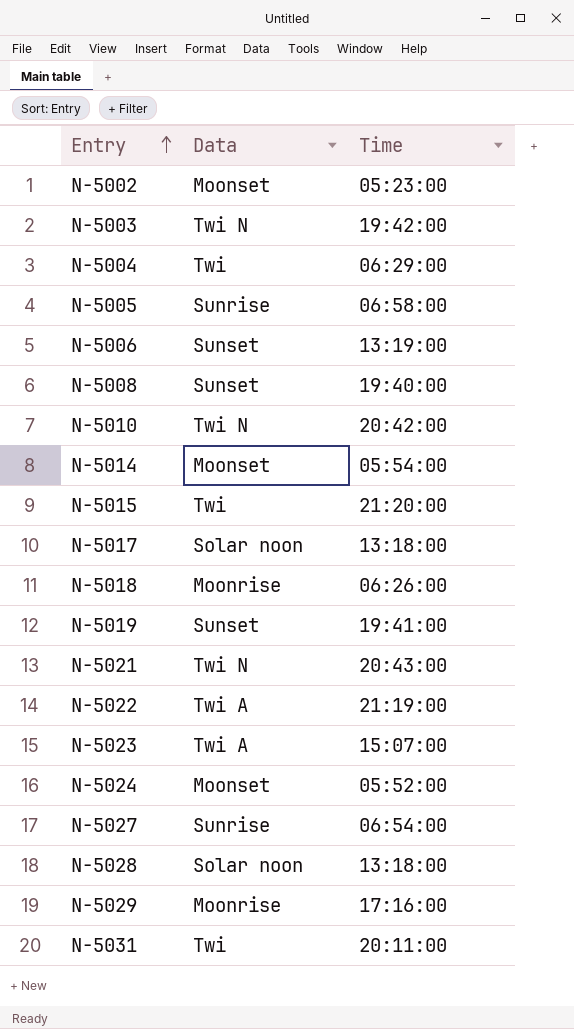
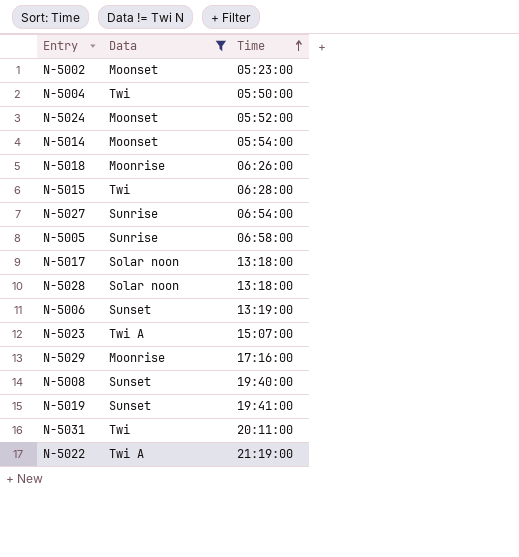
filter: none -> Data != Twi N
row order: Entry ascending -> Time ascending
N-5004 | Time: 06:29:00 -> 05:50:00
N-5015 | Time: 21:20:00 -> 06:28:00

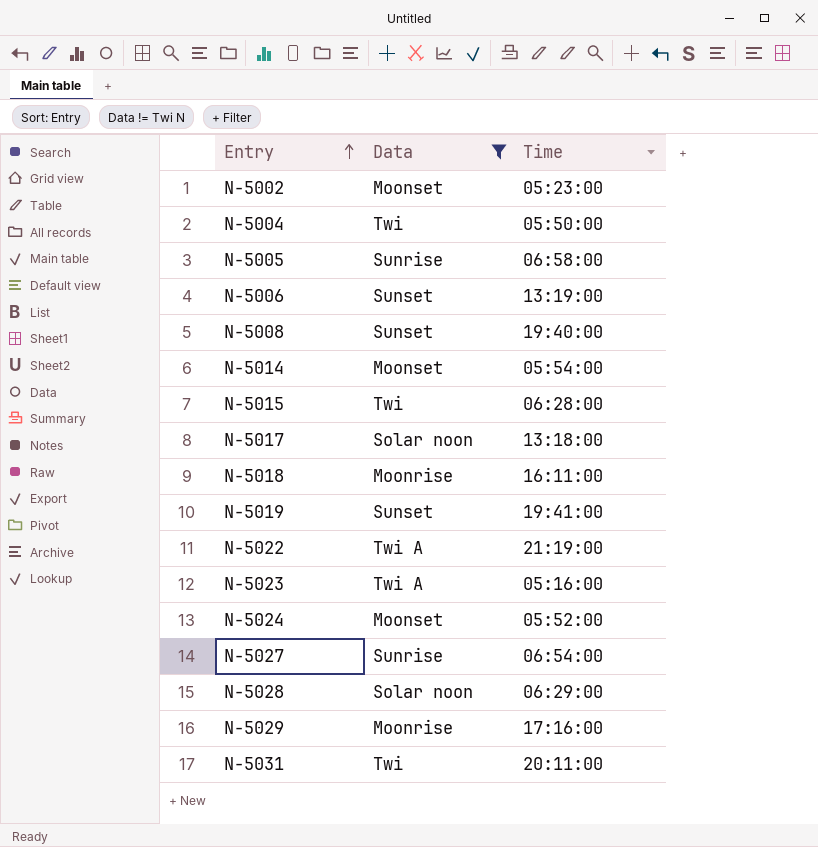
row order: Time ascending -> Entry ascending
N-5018 | Time: 06:26:00 -> 16:11:00
N-5023 | Time: 15:07:00 -> 05:16:00
N-5028 | Time: 13:18:00 -> 06:29:00

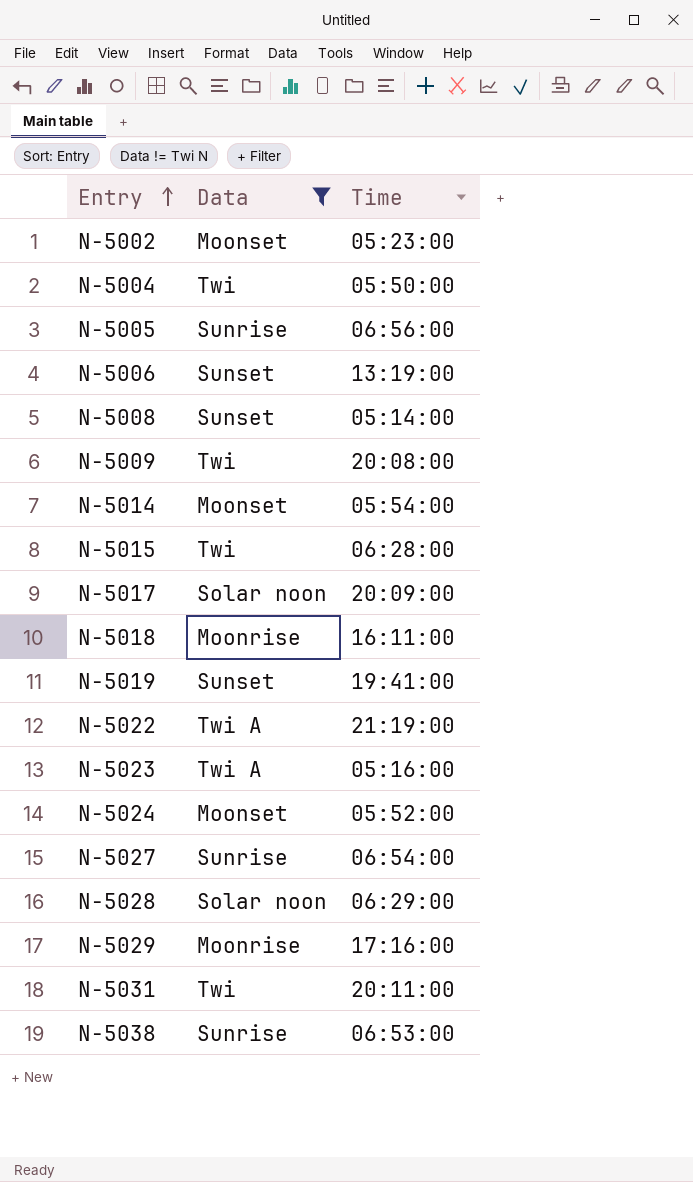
N-5005 | Time: 06:58:00 -> 06:56:00
N-5008 | Time: 19:40:00 -> 05:14:00
row N-5009: none -> Twi | 20:08:00
N-5017 | Time: 13:18:00 -> 20:09:00
row N-5038: none -> Sunrise | 06:53:00

